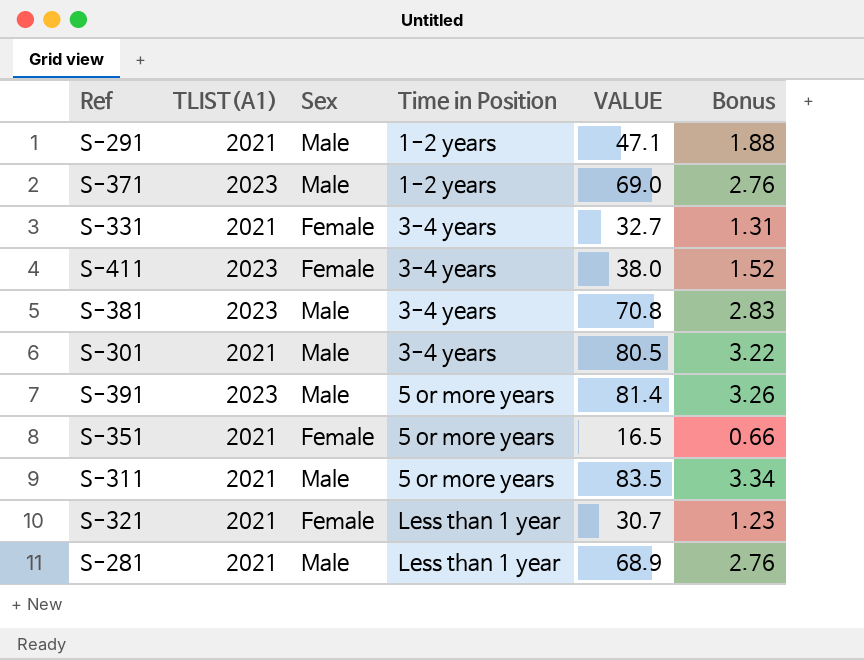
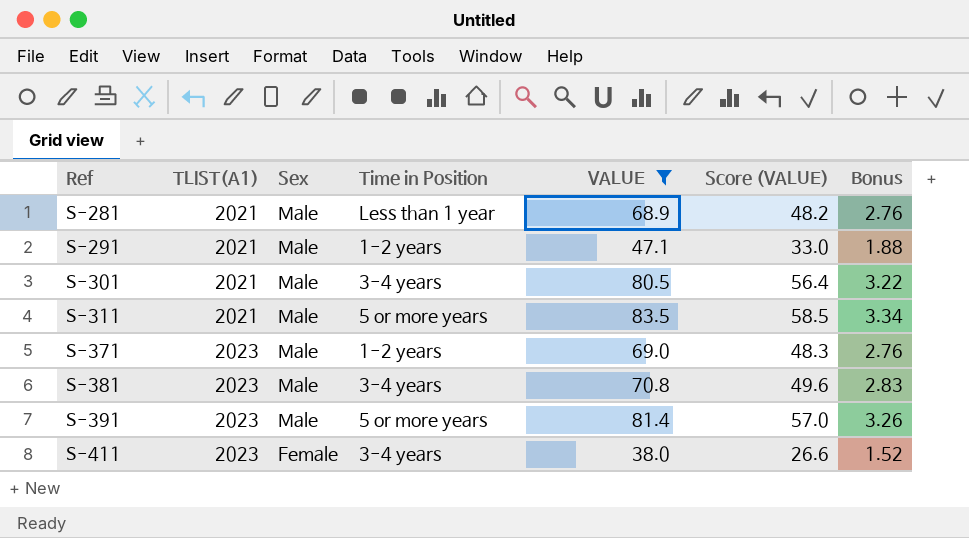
filter: none -> VALUE >= 38.0
row order: Time in Position ascending -> Ref ascending
column Score (VALUE) | formula: none -> [VALUE] * 0.7

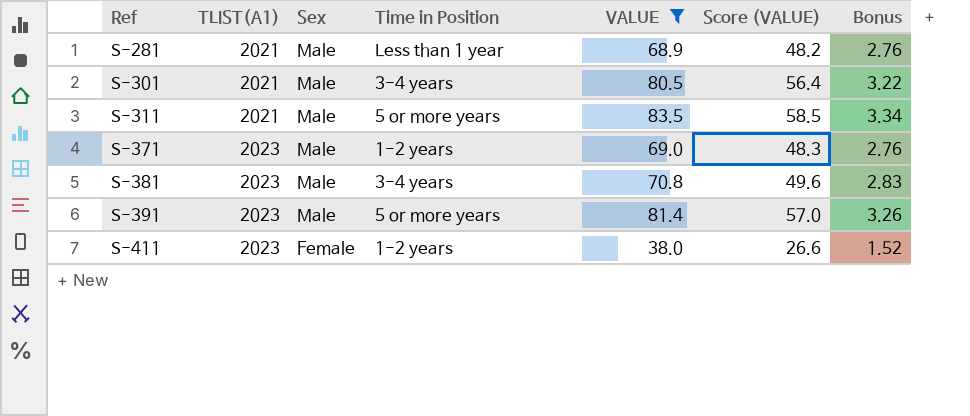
row S-291: 2021 | Male | 1-2 years | 47.1 | 33.0 | 1.88 -> none
S-411 | Time in Position: 3-4 years -> 1-2 years

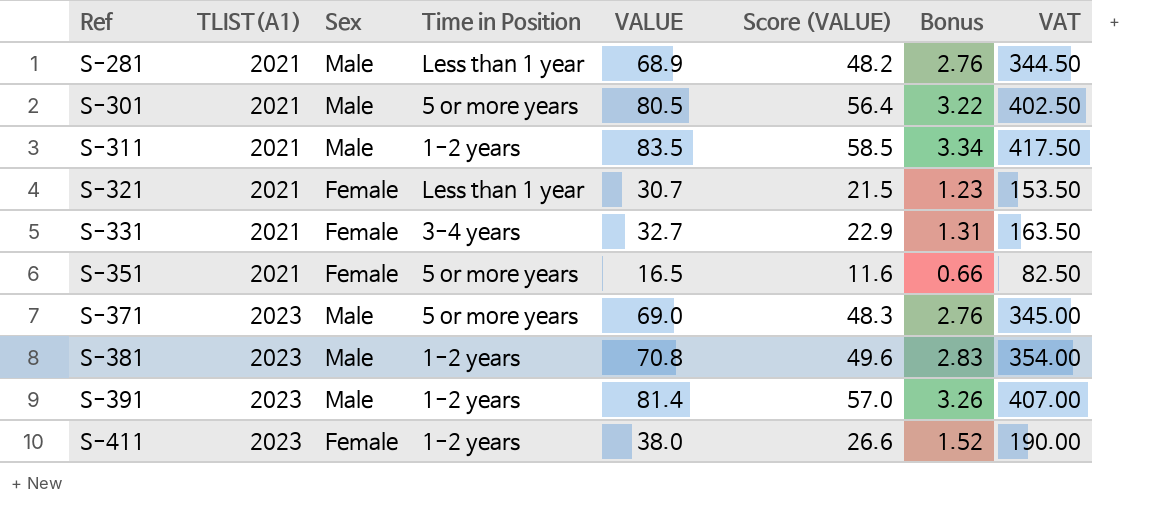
filter: VALUE >= 38.0 -> none
column VAT | formula: none -> [VALUE] * 5
S-301 | Time in Position: 3-4 years -> 5 or more years
S-311 | Time in Position: 5 or more years -> 1-2 years
S-371 | Time in Position: 1-2 years -> 5 or more years
S-381 | Time in Position: 3-4 years -> 1-2 years
S-391 | Time in Position: 5 or more years -> 1-2 years

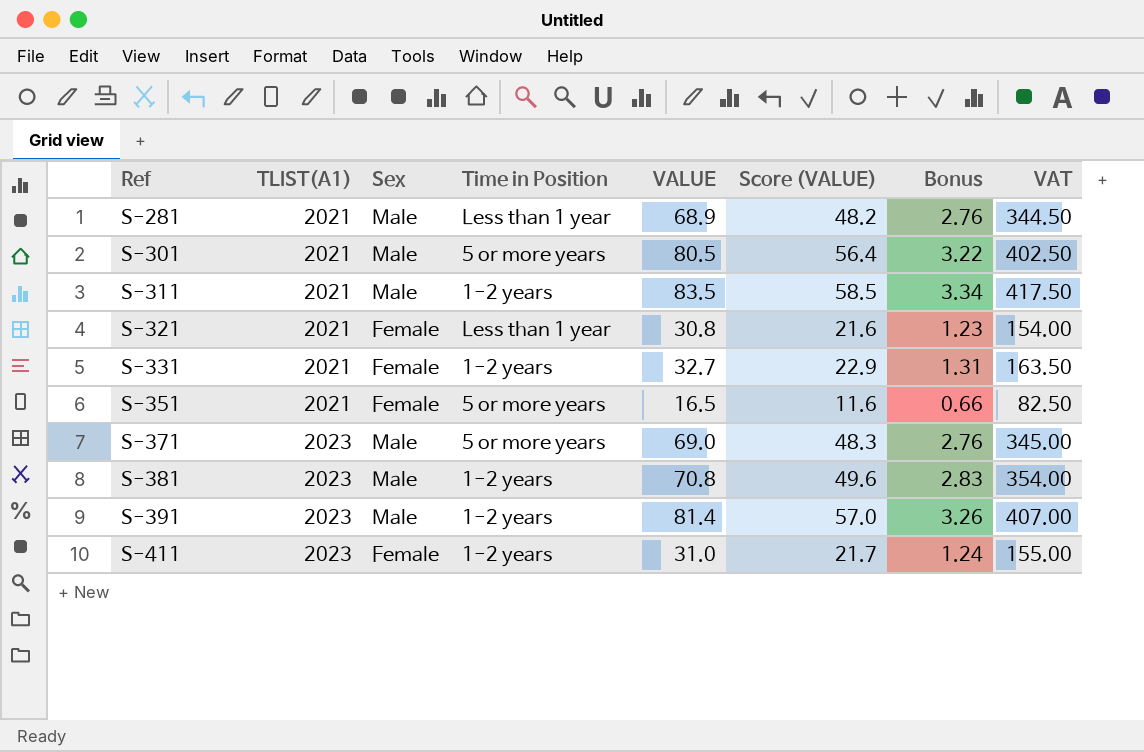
S-321 | VALUE: 30.7 -> 30.8
S-321 | Score (VALUE): 21.5 -> 21.6
S-321 | VAT: 153.50 -> 154.00
S-331 | Time in Position: 3-4 years -> 1-2 years
S-411 | VALUE: 38.0 -> 31.0
S-411 | Score (VALUE): 26.6 -> 21.7
S-411 | Bonus: 1.52 -> 1.24
S-411 | VAT: 190.00 -> 155.00

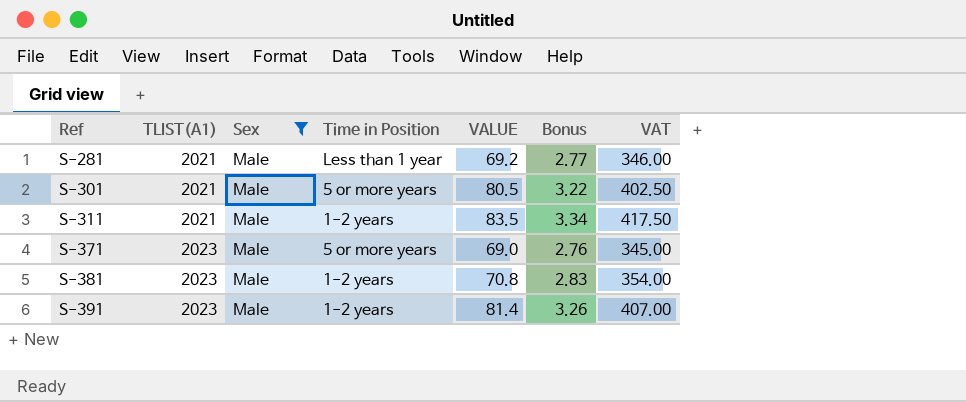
filter: none -> Sex = Male
column Score (VALUE) | formula: [VALUE] * 0.7 -> none
S-281 | VALUE: 68.9 -> 69.2
S-281 | Bonus: 2.76 -> 2.77
S-281 | VAT: 344.50 -> 346.00

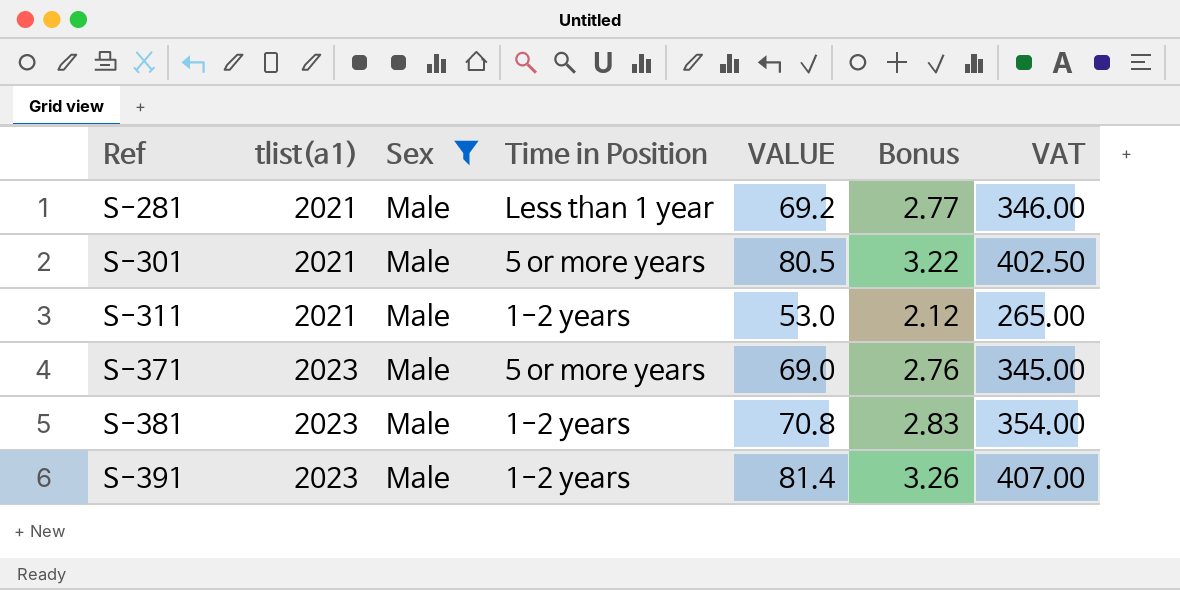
column name: TLIST(A1) -> tlist(a1)
S-311 | VALUE: 83.5 -> 53.0
S-311 | Bonus: 3.34 -> 2.12
S-311 | VAT: 417.50 -> 265.00

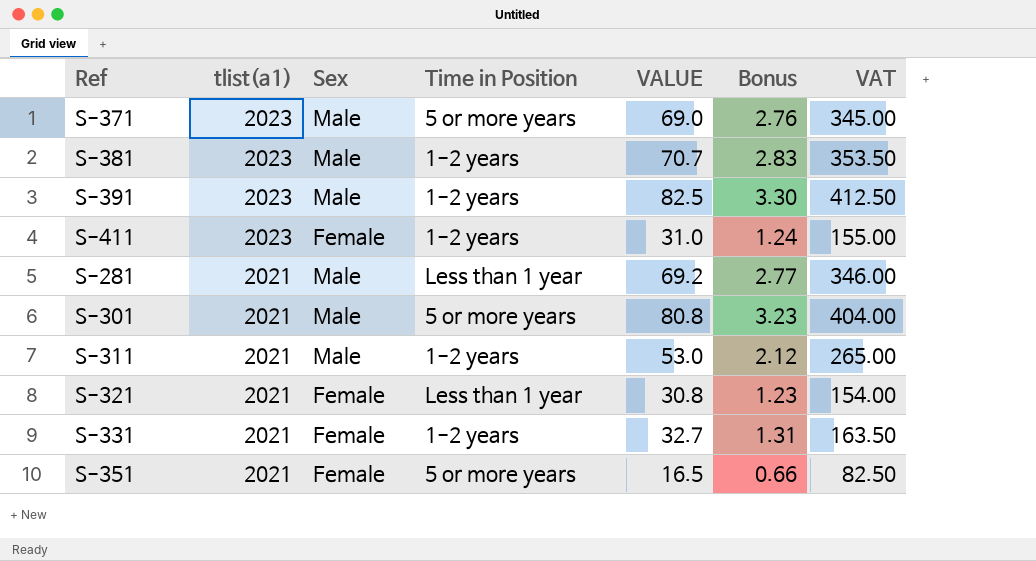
filter: Sex = Male -> none
row order: Ref ascending -> tlist(a1) descending
S-381 | VALUE: 70.8 -> 70.7
S-381 | VAT: 354.00 -> 353.50
S-391 | VALUE: 81.4 -> 82.5
S-391 | Bonus: 3.26 -> 3.30
S-391 | VAT: 407.00 -> 412.50
S-301 | VALUE: 80.5 -> 80.8
S-301 | Bonus: 3.22 -> 3.23
S-301 | VAT: 402.50 -> 404.00

